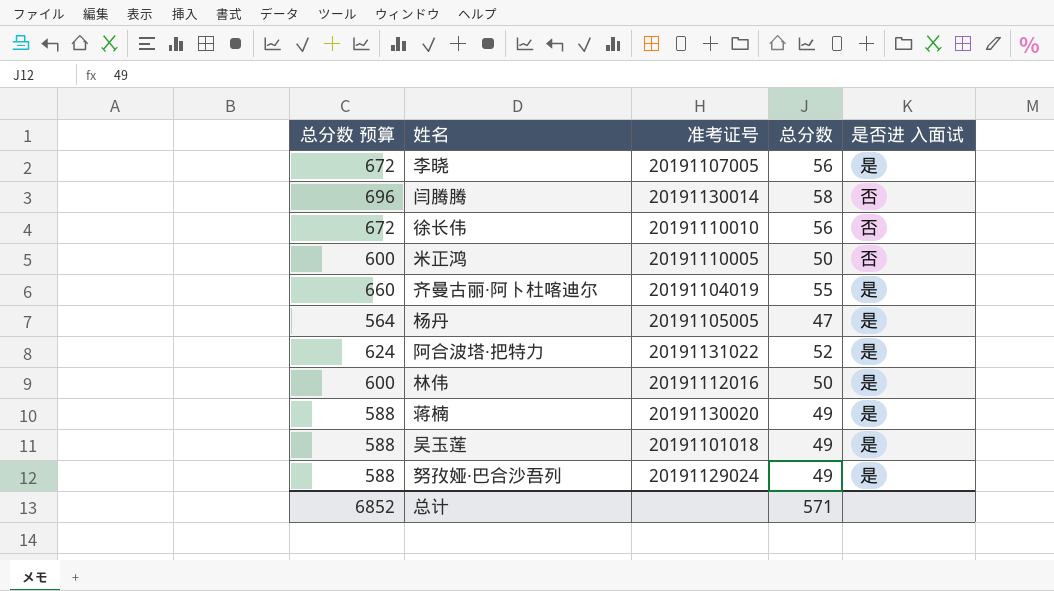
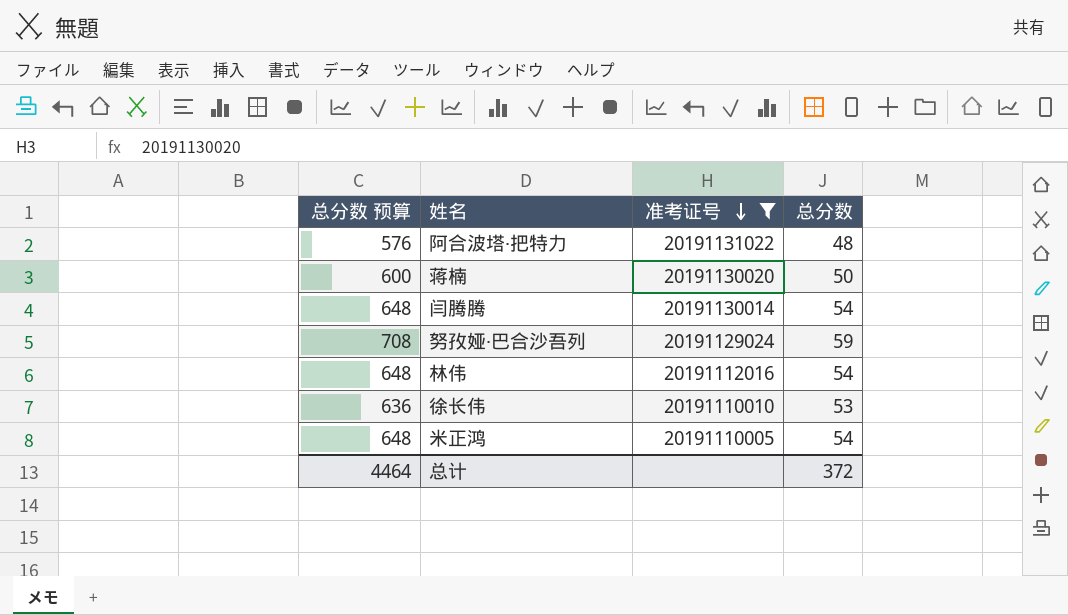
filter: none -> 准考证号 >= 20191110005
row order: none -> 准考证号 descending
column 是否进 入面试 | position: 5 -> none
阿合波塔·把特力 | 总分数 预算: 624 -> 576
阿合波塔·把特力 | 总分数: 52 -> 48
蒋楠 | 总分数 预算: 588 -> 600
蒋楠 | 总分数: 49 -> 50
闫腾腾 | 总分数 预算: 696 -> 648
闫腾腾 | 总分数: 58 -> 54
努孜娅·巴合沙吾列 | 总分数 预算: 588 -> 708
努孜娅·巴合沙吾列 | 总分数: 49 -> 59
林伟 | 总分数 预算: 600 -> 648
林伟 | 总分数: 50 -> 54
徐长伟 | 总分数 预算: 672 -> 636
徐长伟 | 总分数: 56 -> 53
米正鸿 | 总分数 预算: 600 -> 648
米正鸿 | 总分数: 50 -> 54
总计 | 总分数 预算: 6852 -> 4464
总计 | 总分数: 571 -> 372

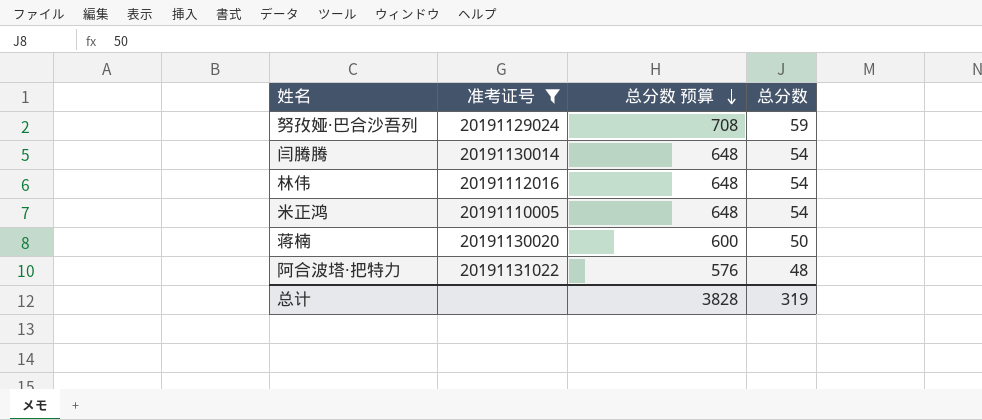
row order: 准考证号 descending -> 总分数 预算 descending
column 总分数 预算 | position: 1 -> 3
row 徐长伟: 636 | 20191110010 | 53 -> none
总计 | 总分数 预算: 4464 -> 3828
总计 | 总分数: 372 -> 319

